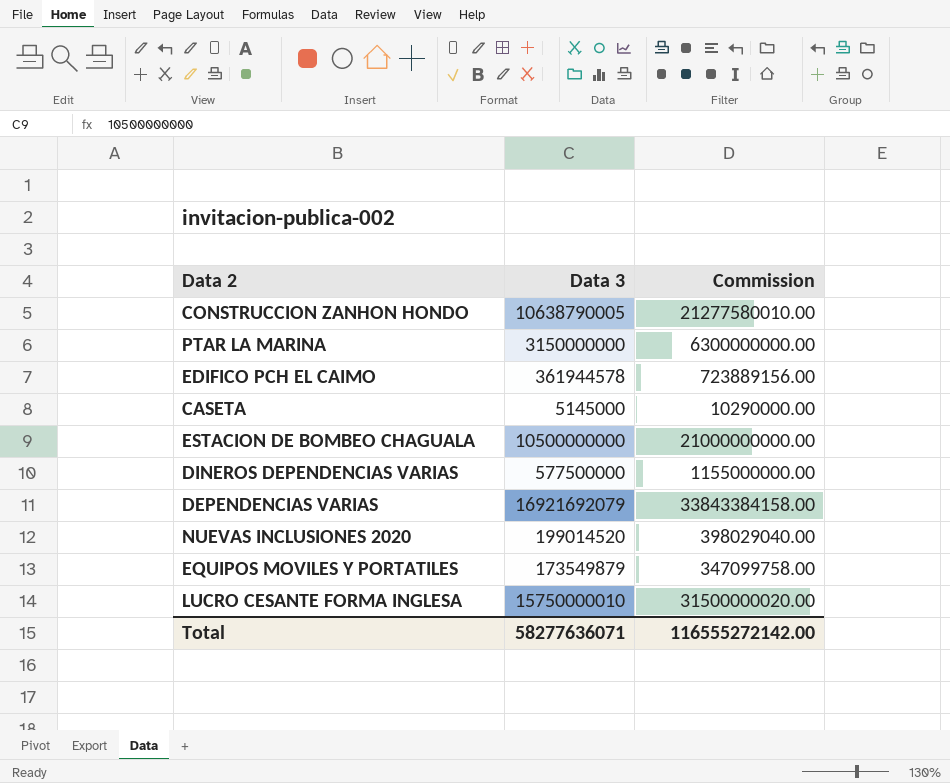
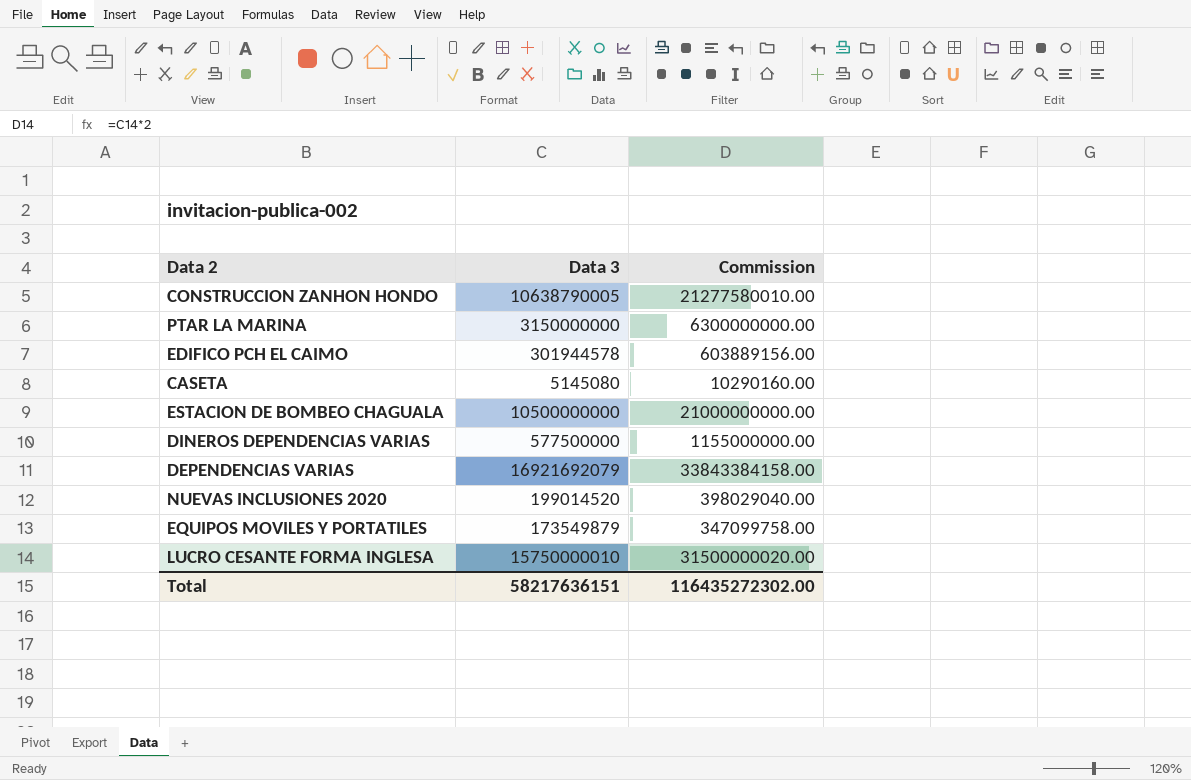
EDIFICO PCH EL CAIMO | Data 3: 361944578 -> 301944578
EDIFICO PCH EL CAIMO | Commission: 723889156.00 -> 603889156.00
CASETA | Data 3: 5145000 -> 5145080
CASETA | Commission: 10290000.00 -> 10290160.00
Total | Data 3: 58277636071 -> 58217636151
Total | Commission: 116555272142.00 -> 116435272302.00

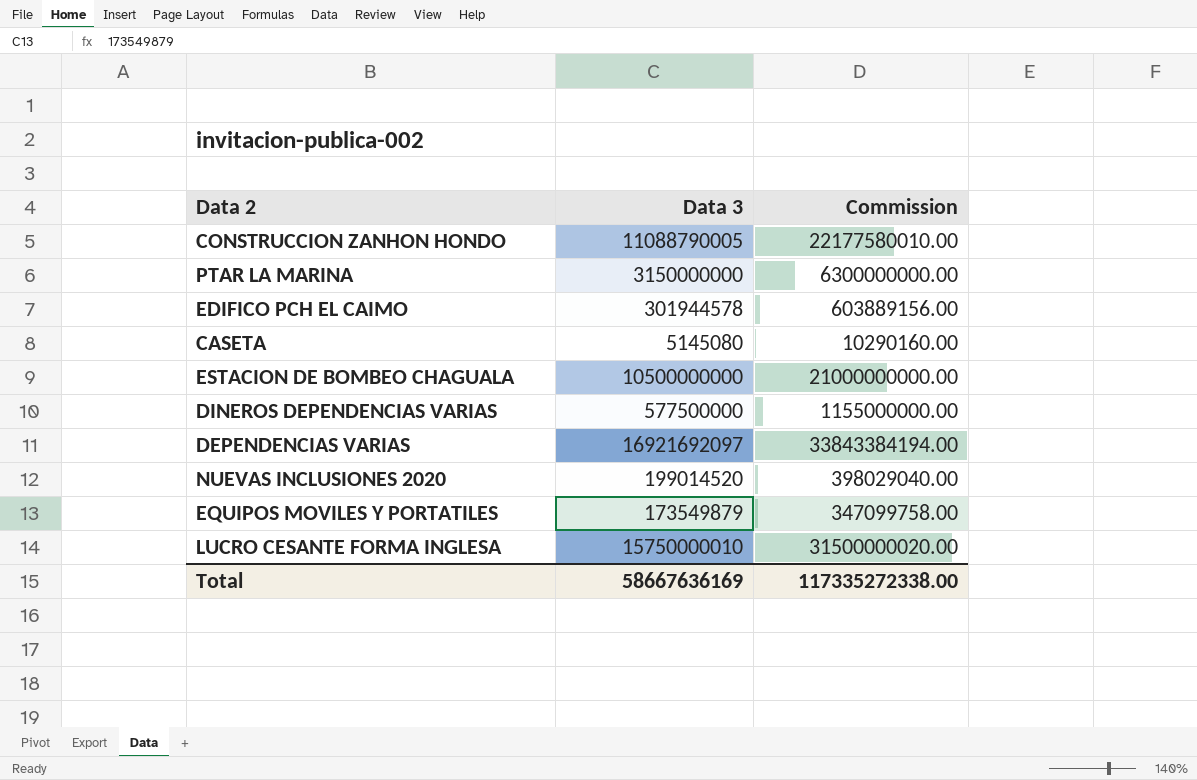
CONSTRUCCION ZANHON HONDO | Data 3: 10638790005 -> 11088790005
CONSTRUCCION ZANHON HONDO | Commission: 21277580010.00 -> 22177580010.00
DEPENDENCIAS VARIAS | Data 3: 16921692079 -> 16921692097
DEPENDENCIAS VARIAS | Commission: 33843384158.00 -> 33843384194.00
Total | Data 3: 58217636151 -> 58667636169
Total | Commission: 116435272302.00 -> 117335272338.00

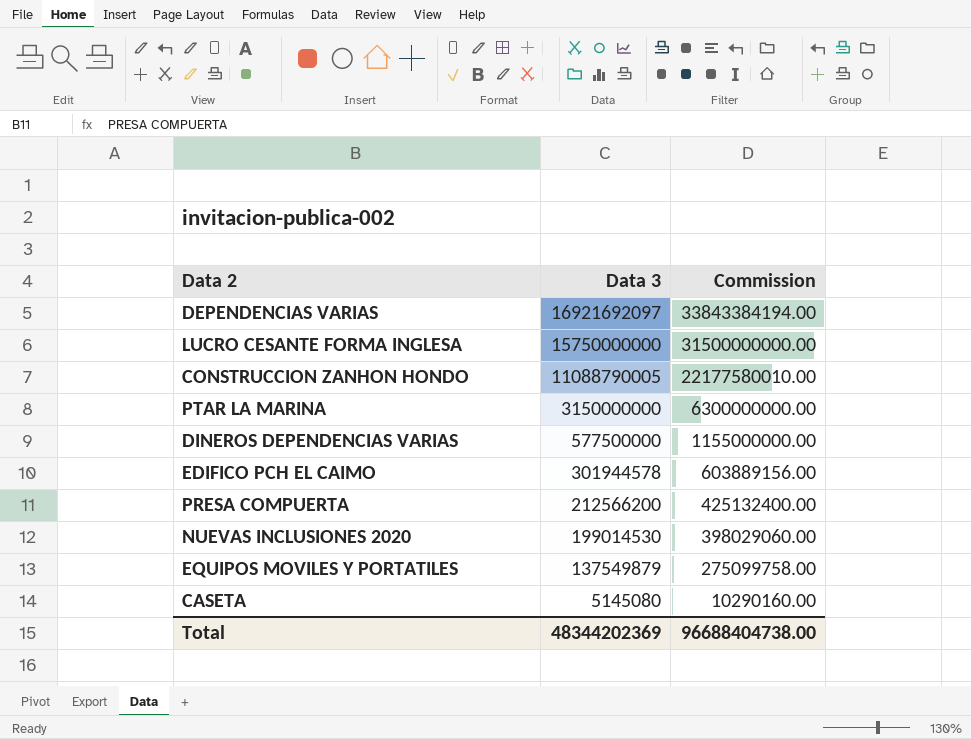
row order: none -> Data 3 descending
row ESTACION DE BOMBEO CHAGUALA: 10500000000 | 21000000000.00 -> none
LUCRO CESANTE FORMA INGLESA | Data 3: 15750000010 -> 15750000000
LUCRO CESANTE FORMA INGLESA | Commission: 31500000020.00 -> 31500000000.00
row PRESA COMPUERTA: none -> 212566200 | 425132400.00
NUEVAS INCLUSIONES 2020 | Data 3: 199014520 -> 199014530
NUEVAS INCLUSIONES 2020 | Commission: 398029040.00 -> 398029060.00
EQUIPOS MOVILES Y PORTATILES | Data 3: 173549879 -> 137549879
EQUIPOS MOVILES Y PORTATILES | Commission: 347099758.00 -> 275099758.00
Total | Data 3: 58667636169 -> 48344202369
Total | Commission: 117335272338.00 -> 96688404738.00

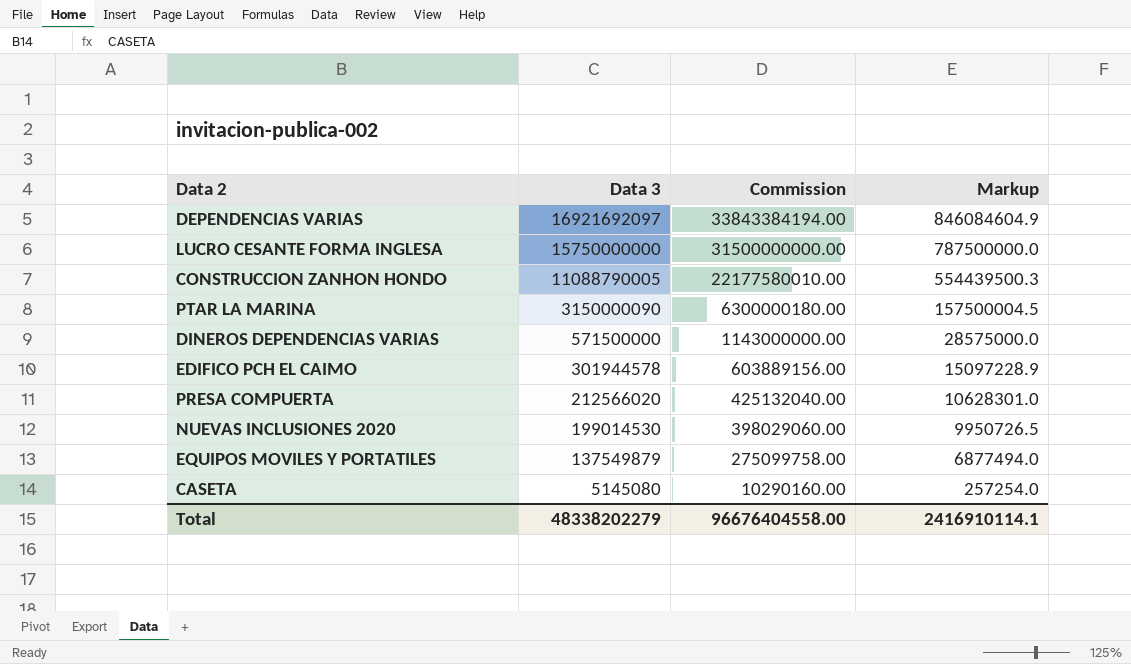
column Markup | formula: none -> [Data 3] * 0.05
PTAR LA MARINA | Data 3: 3150000000 -> 3150000090
PTAR LA MARINA | Commission: 6300000000.00 -> 6300000180.00
DINEROS DEPENDENCIAS VARIAS | Data 3: 577500000 -> 571500000
DINEROS DEPENDENCIAS VARIAS | Commission: 1155000000.00 -> 1143000000.00
PRESA COMPUERTA | Data 3: 212566200 -> 212566020
PRESA COMPUERTA | Commission: 425132400.00 -> 425132040.00
Total | Data 3: 48344202369 -> 48338202279
Total | Commission: 96688404738.00 -> 96676404558.00

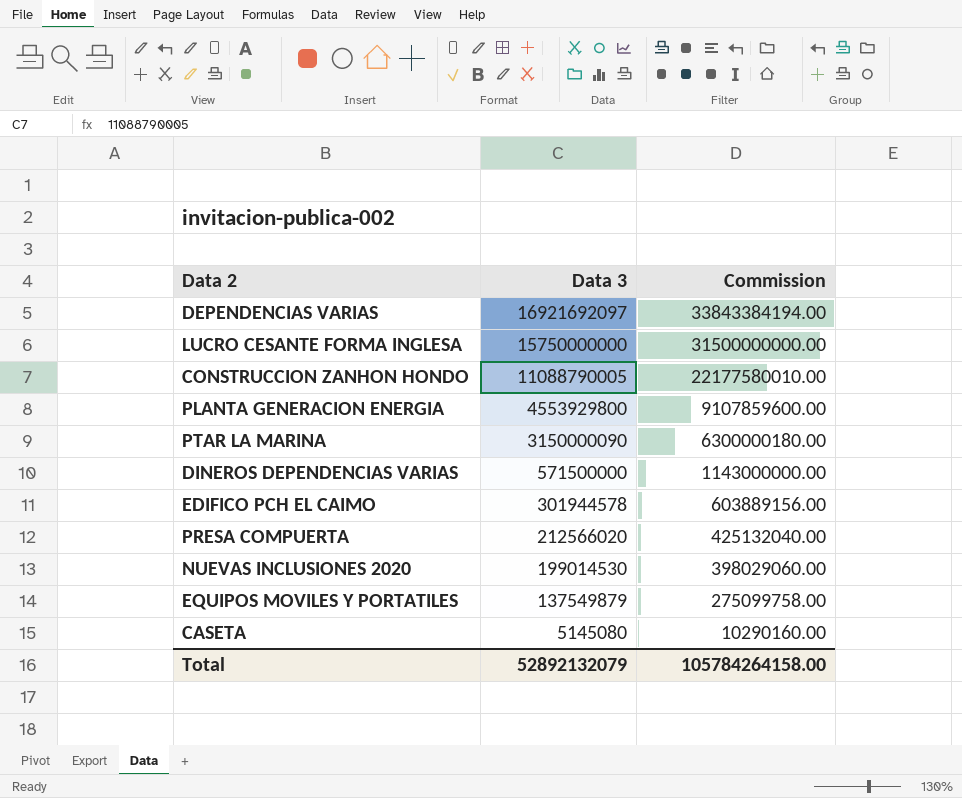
column Markup | formula: [Data 3] * 0.05 -> none
row PLANTA GENERACION ENERGIA: none -> 4553929800 | 9107859600.00
Total | Data 3: 48338202279 -> 52892132079
Total | Commission: 96676404558.00 -> 105784264158.00

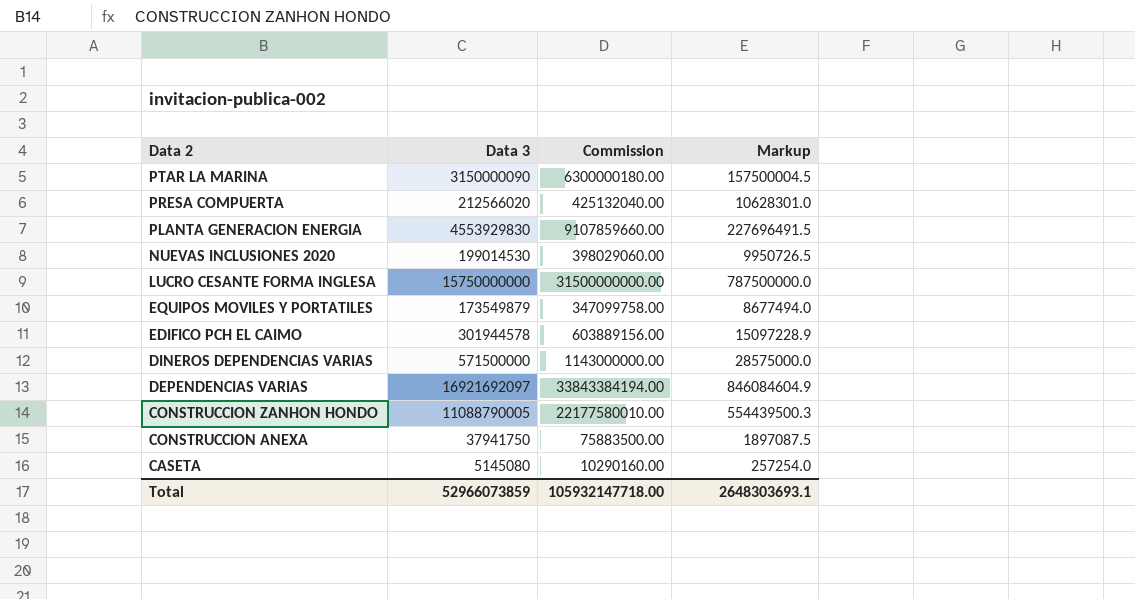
row order: Data 3 descending -> Data 2 descending
column Markup | formula: none -> [Data 3] * 0.05
PLANTA GENERACION ENERGIA | Data 3: 4553929800 -> 4553929830
PLANTA GENERACION ENERGIA | Commission: 9107859600.00 -> 9107859660.00
EQUIPOS MOVILES Y PORTATILES | Data 3: 137549879 -> 173549879
EQUIPOS MOVILES Y PORTATILES | Commission: 275099758.00 -> 347099758.00
row CONSTRUCCION ANEXA: none -> 37941750 | 75883500.00 | 1897087.5
Total | Data 3: 52892132079 -> 52966073859
Total | Commission: 105784264158.00 -> 105932147718.00

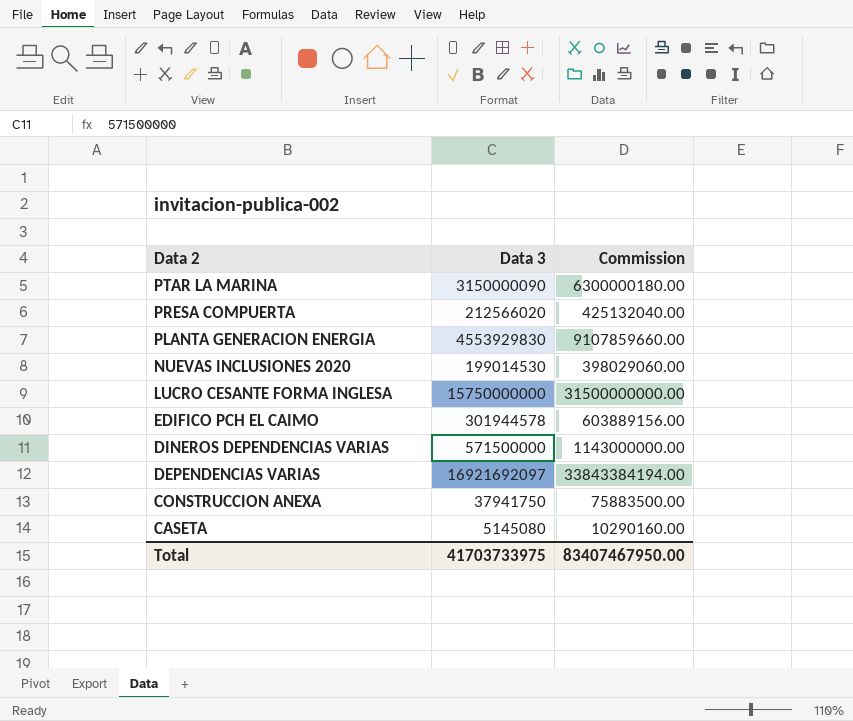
column Markup | formula: [Data 3] * 0.05 -> none
row EQUIPOS MOVILES Y PORTATILES: 173549879 | 347099758.00 | 8677494.0 -> none
row CONSTRUCCION ZANHON HONDO: 11088790005 | 22177580010.00 | 554439500.3 -> none
Total | Data 3: 52966073859 -> 41703733975
Total | Commission: 105932147718.00 -> 83407467950.00

